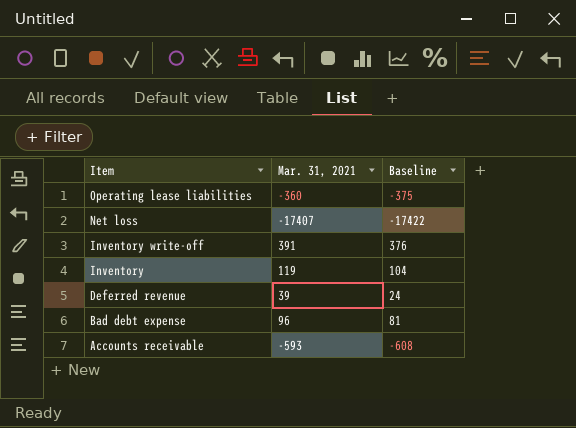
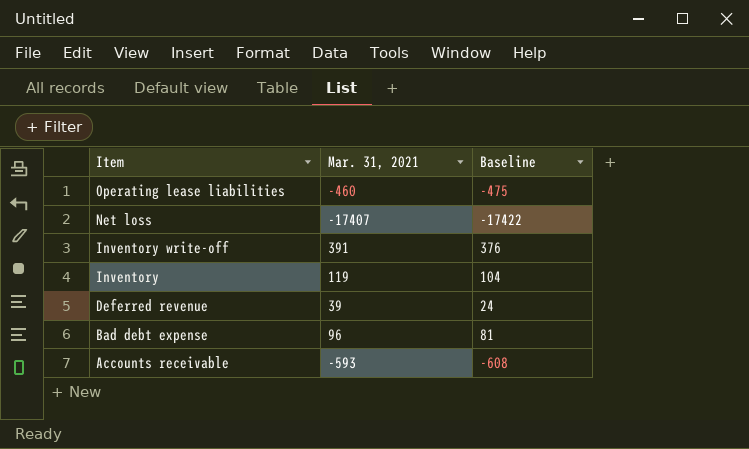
Operating lease liabilities | Mar. 31, 2021: -360 -> -460
Operating lease liabilities | Baseline: -375 -> -475

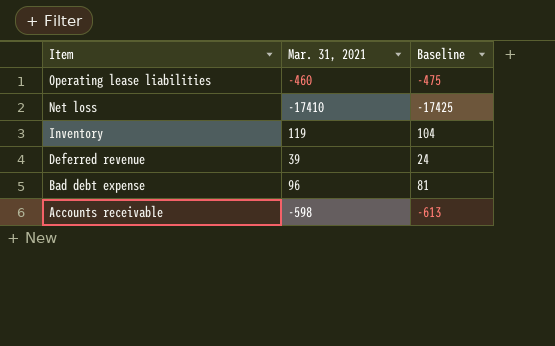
row Inventory write-off: 391 | 376 -> none
Net loss | Mar. 31, 2021: -17407 -> -17410
Net loss | Baseline: -17422 -> -17425
Accounts receivable | Mar. 31, 2021: -593 -> -598
Accounts receivable | Baseline: -608 -> -613

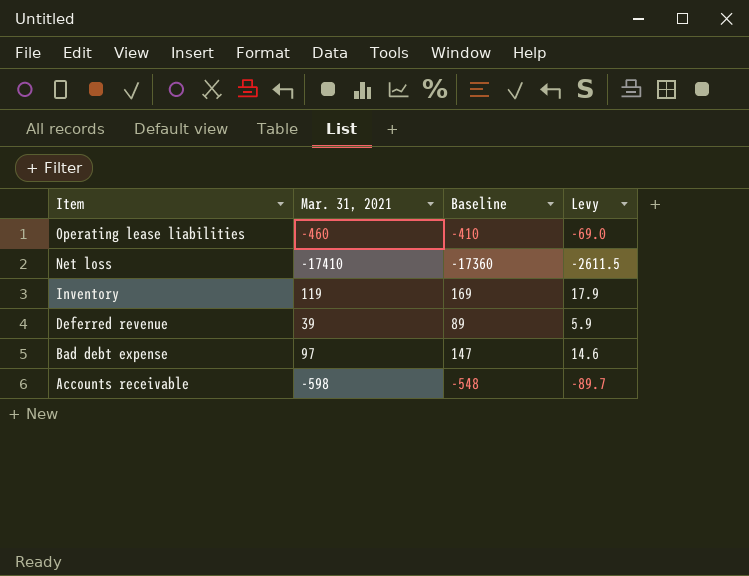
column Baseline | formula: [Mar. 31, 2021] - 15 -> [Mar. 31, 2021] + 50
column Levy | formula: none -> [Mar. 31, 2021] * 0.15
Bad debt expense | Mar. 31, 2021: 96 -> 97

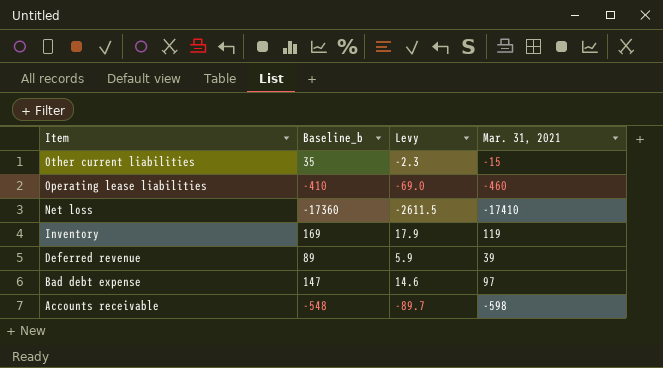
column name: Baseline -> Baseline_b
column Mar. 31, 2021 | position: 2 -> 4
row Other current liabilities: none -> 35 | -2.3 | -15

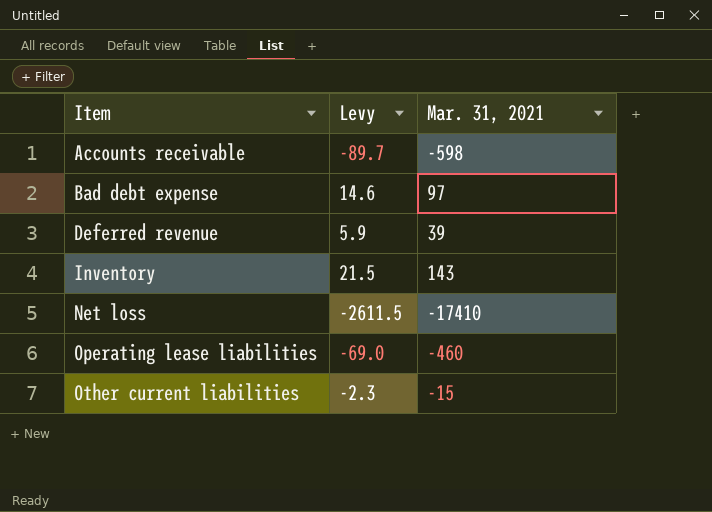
row order: Item descending -> Item ascending
column Baseline_b | formula: [Mar. 31, 2021] + 50 -> none
Inventory | Levy: 17.9 -> 21.5
Inventory | Mar. 31, 2021: 119 -> 143

